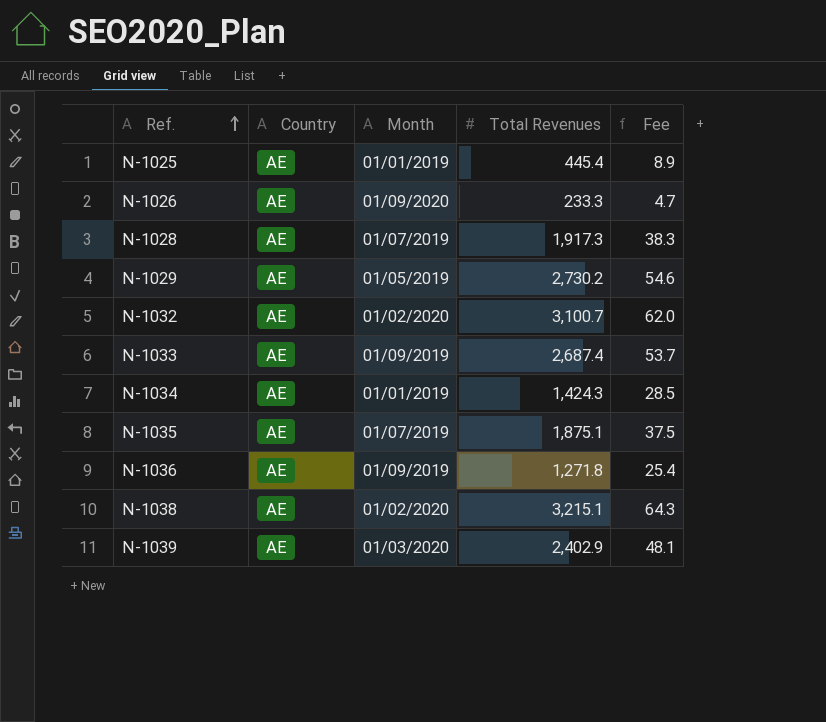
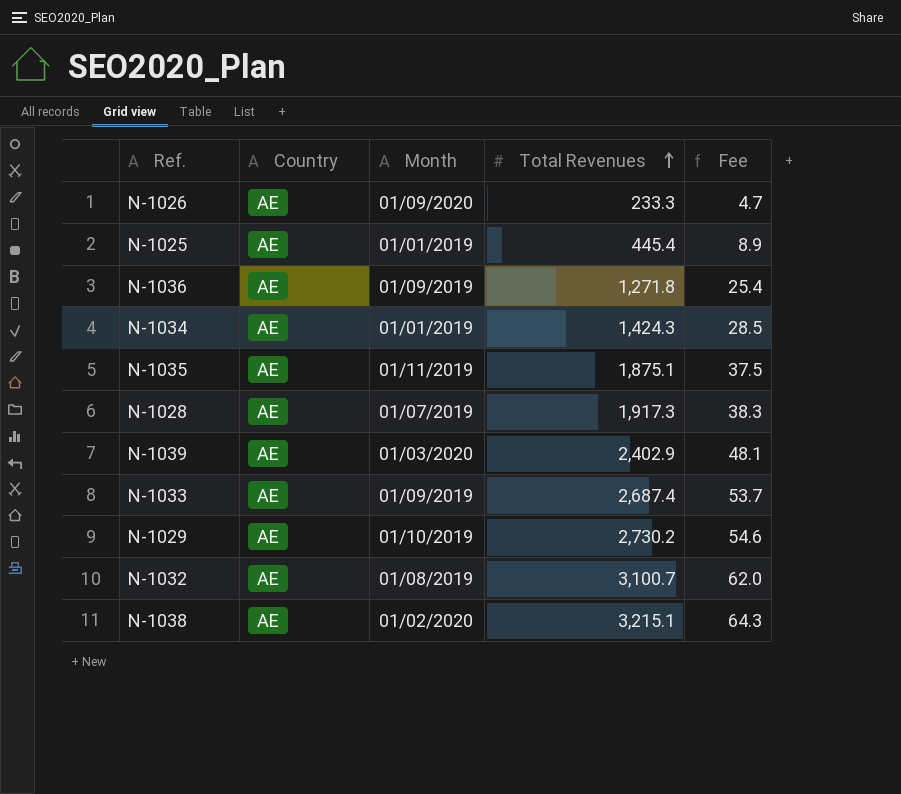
row order: Ref. ascending -> Total Revenues ascending
N-1035 | Month: 01/07/2019 -> 01/11/2019
N-1029 | Month: 01/05/2019 -> 01/10/2019
N-1032 | Month: 01/02/2020 -> 01/08/2019

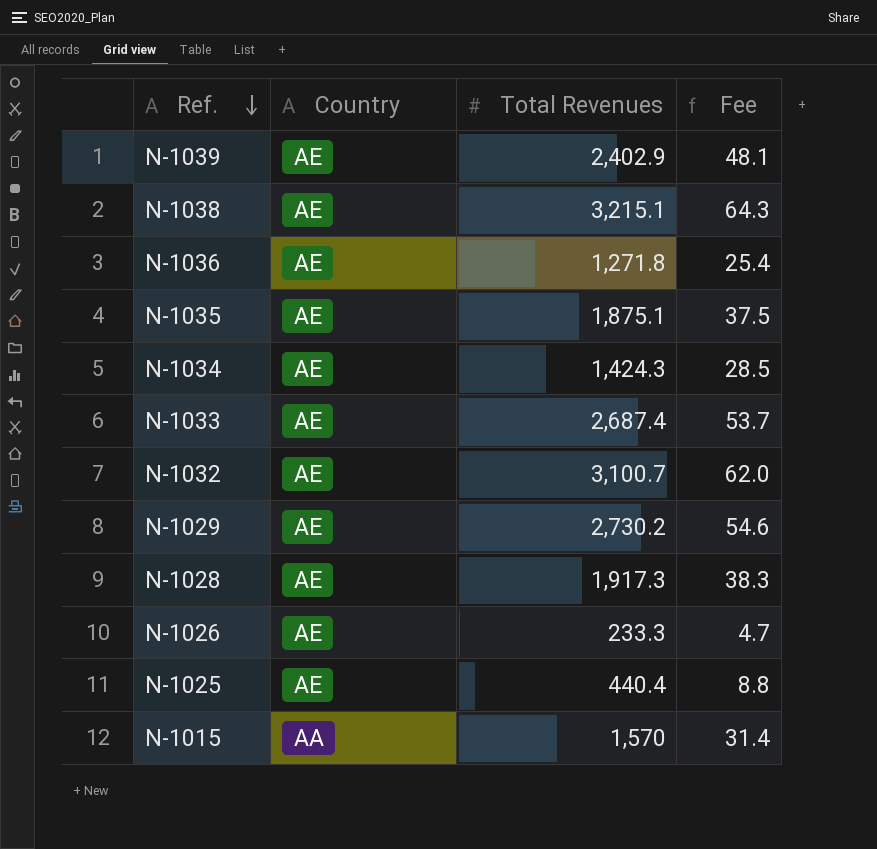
row order: Total Revenues ascending -> Ref. descending
column Month | position: 3 -> none
N-1025 | Total Revenues: 445.4 -> 440.4
N-1025 | Fee: 8.9 -> 8.8
row N-1015: none -> AA | 1,570 | 31.4

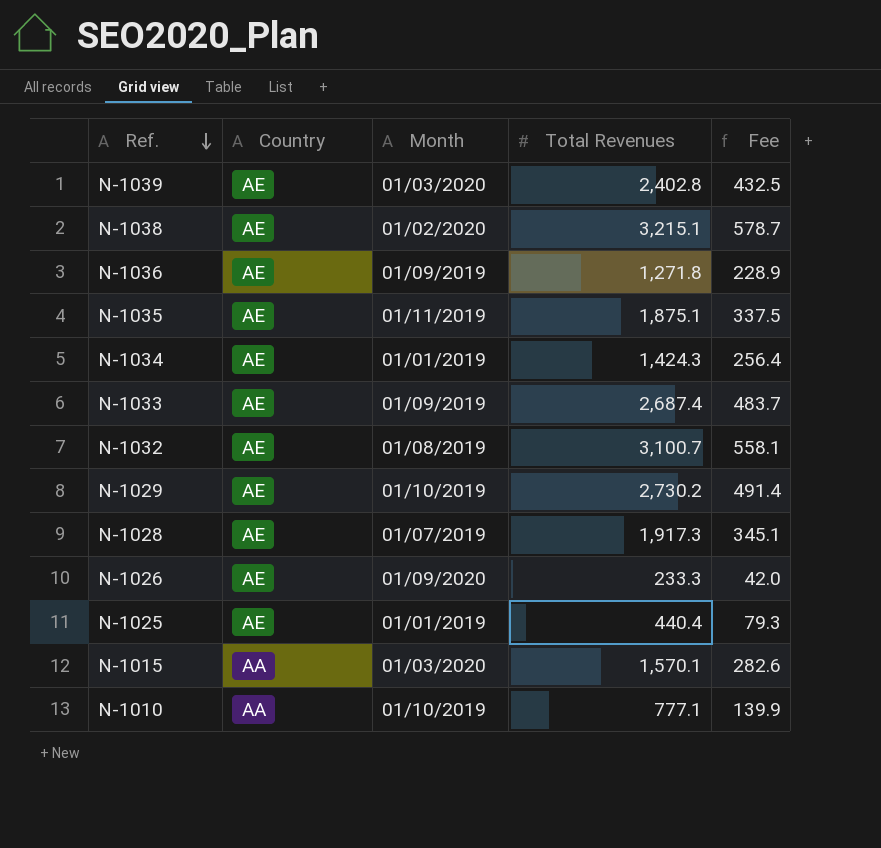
column Month | position: none -> 3
column Fee | formula: [Total Revenues] * 0.02 -> [Total Revenues] * 0.18
N-1039 | Total Revenues: 2,402.9 -> 2,402.8
N-1015 | Total Revenues: 1,570 -> 1,570.1
row N-1010: none -> AA | 01/10/2019 | 777.1 | 139.9

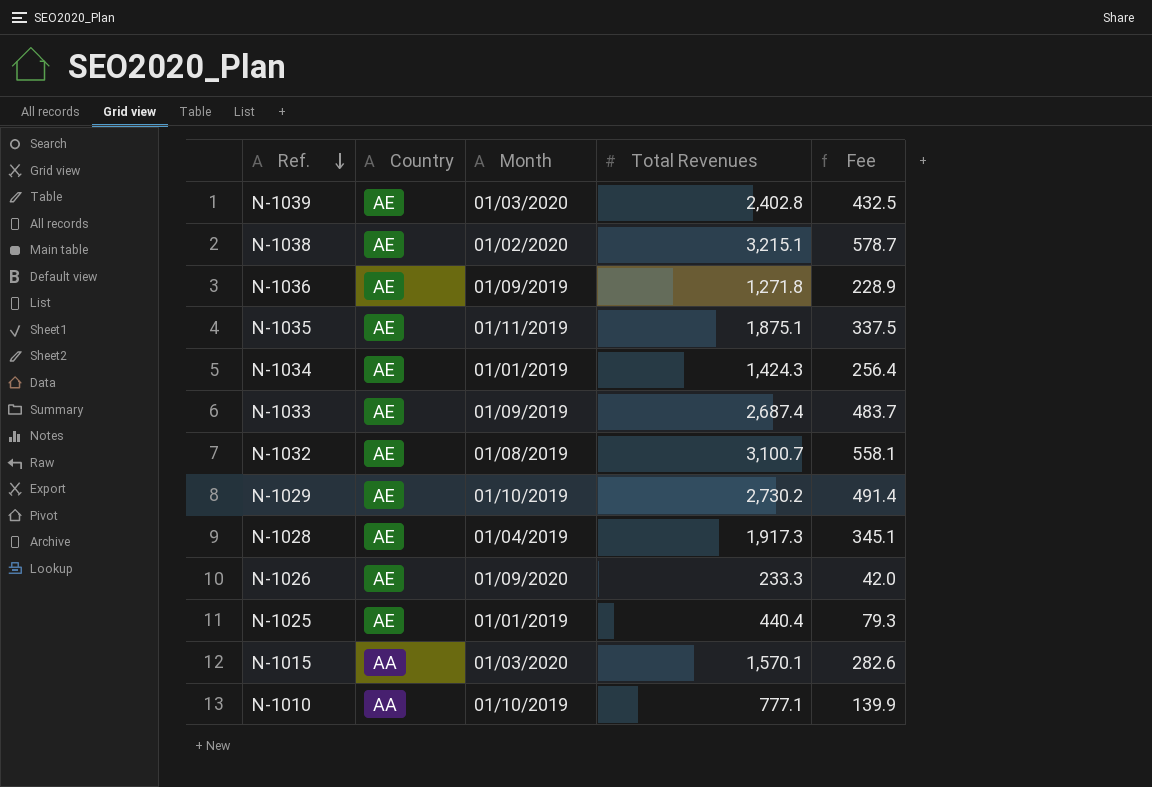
N-1028 | Month: 01/07/2019 -> 01/04/2019

